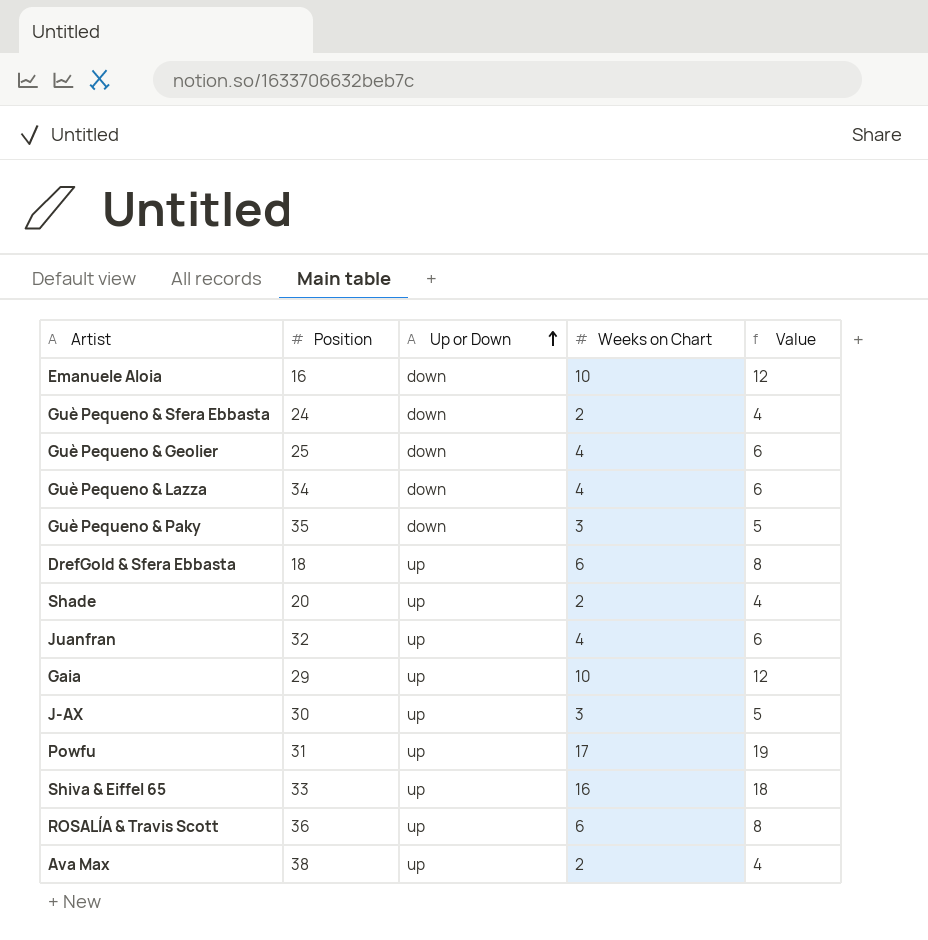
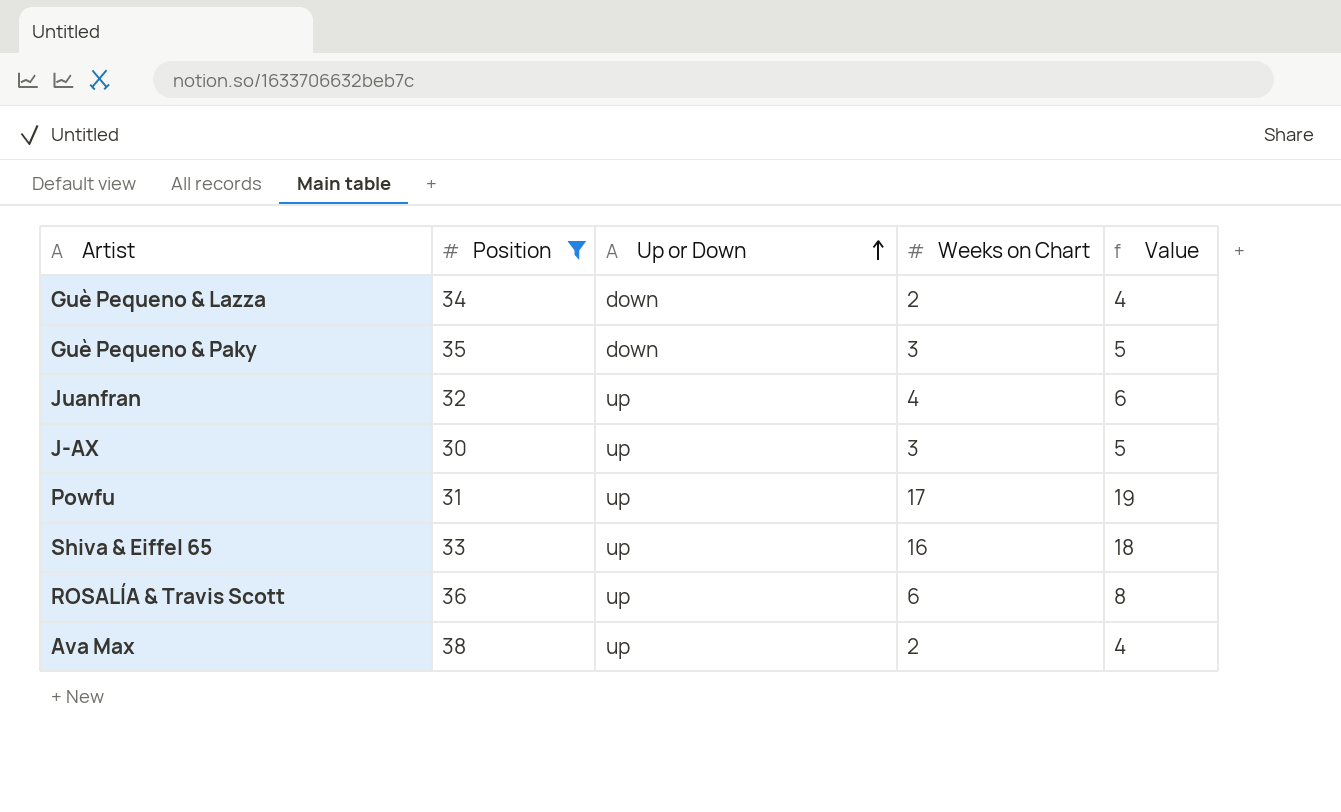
filter: none -> Position >= 30
Guè Pequeno & Lazza | Weeks on Chart: 4 -> 2
Guè Pequeno & Lazza | Value: 6 -> 4

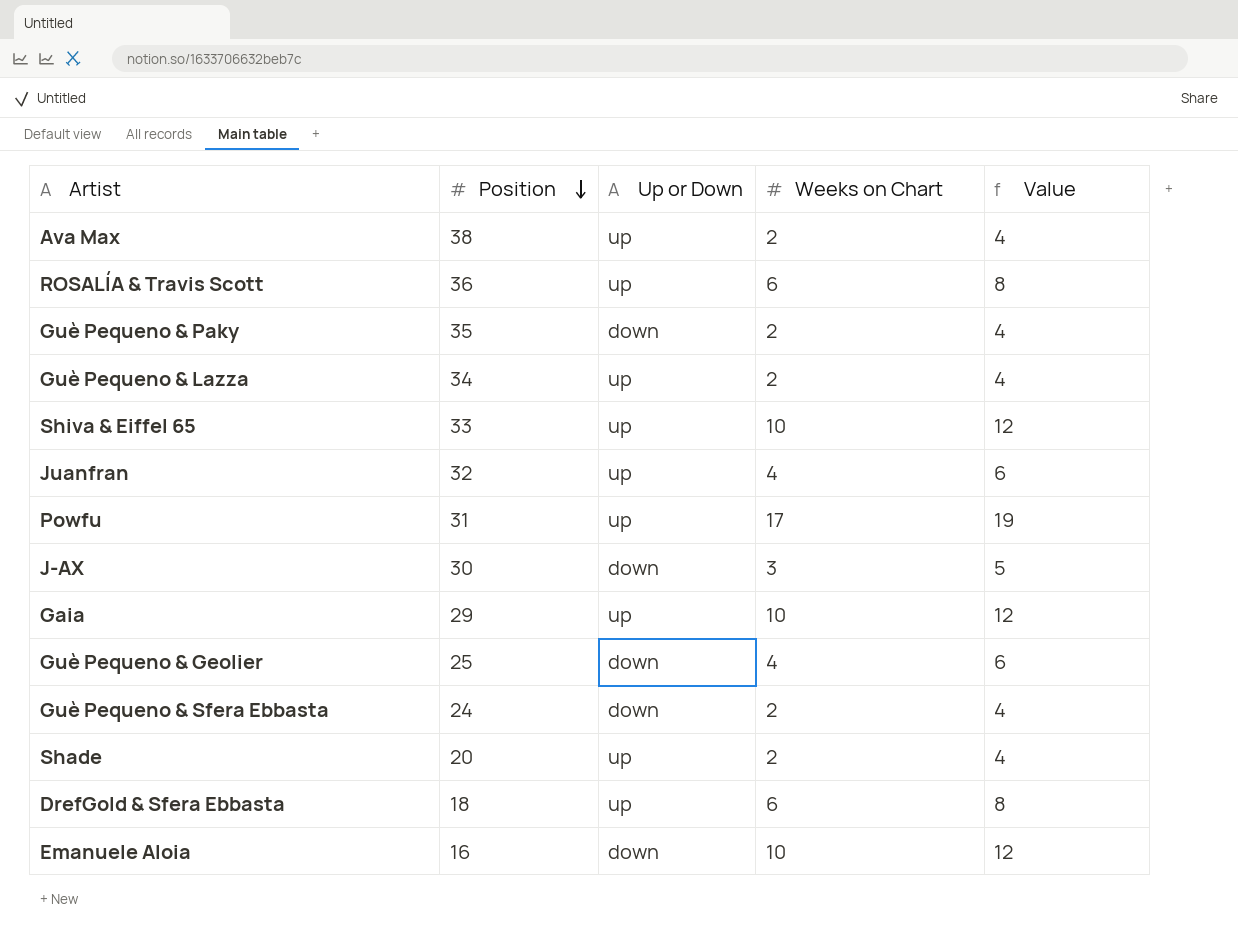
filter: Position >= 30 -> none
row order: Up or Down ascending -> Position descending
Guè Pequeno & Paky | Weeks on Chart: 3 -> 2
Guè Pequeno & Paky | Value: 5 -> 4
Guè Pequeno & Lazza | Up or Down: down -> up
Shiva & Eiffel 65 | Weeks on Chart: 16 -> 10
Shiva & Eiffel 65 | Value: 18 -> 12
J-AX | Up or Down: up -> down

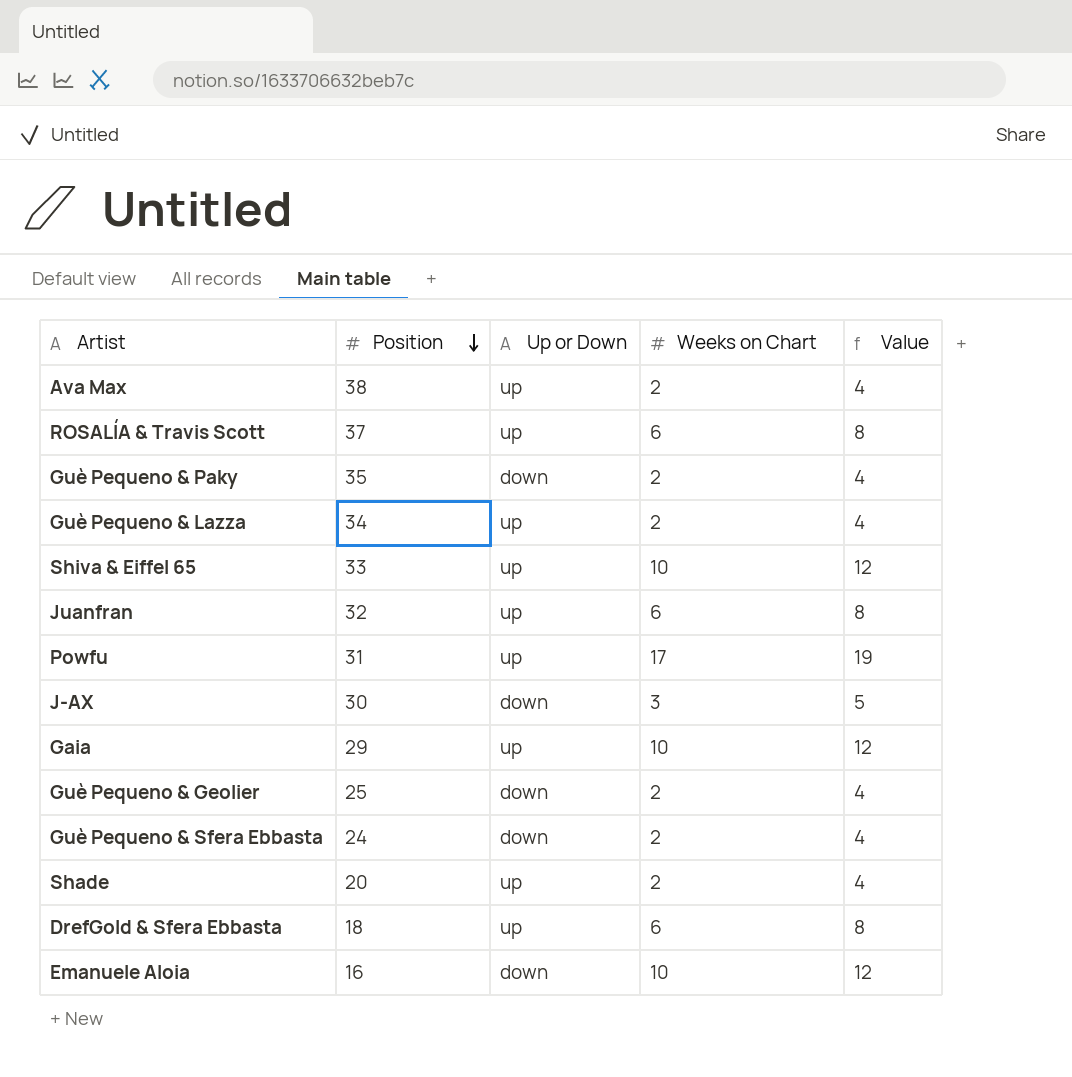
ROSALÍA & Travis Scott | Position: 36 -> 37
Juanfran | Weeks on Chart: 4 -> 6
Juanfran | Value: 6 -> 8
Guè Pequeno & Geolier | Weeks on Chart: 4 -> 2
Guè Pequeno & Geolier | Value: 6 -> 4

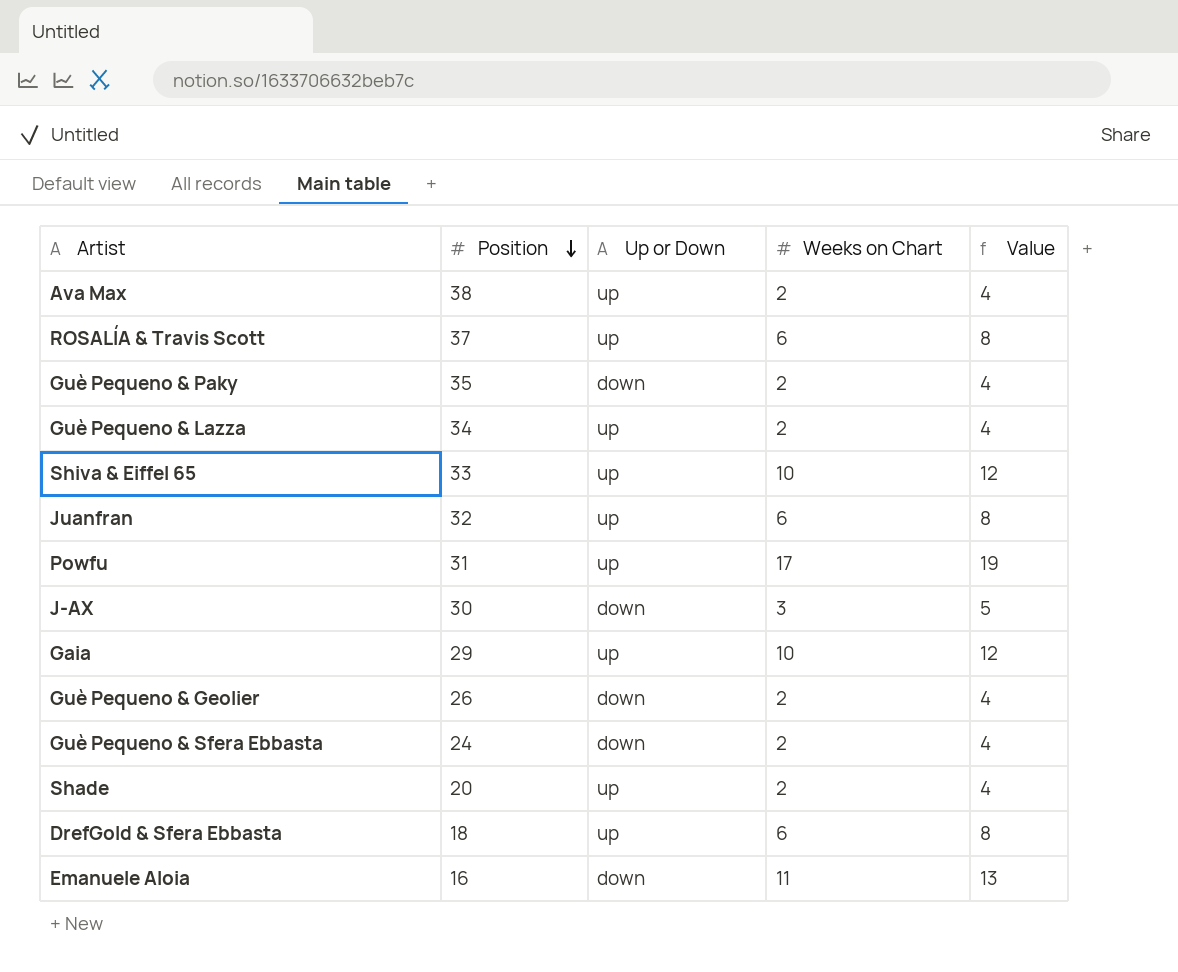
Guè Pequeno & Geolier | Position: 25 -> 26
Emanuele Aloia | Weeks on Chart: 10 -> 11
Emanuele Aloia | Value: 12 -> 13

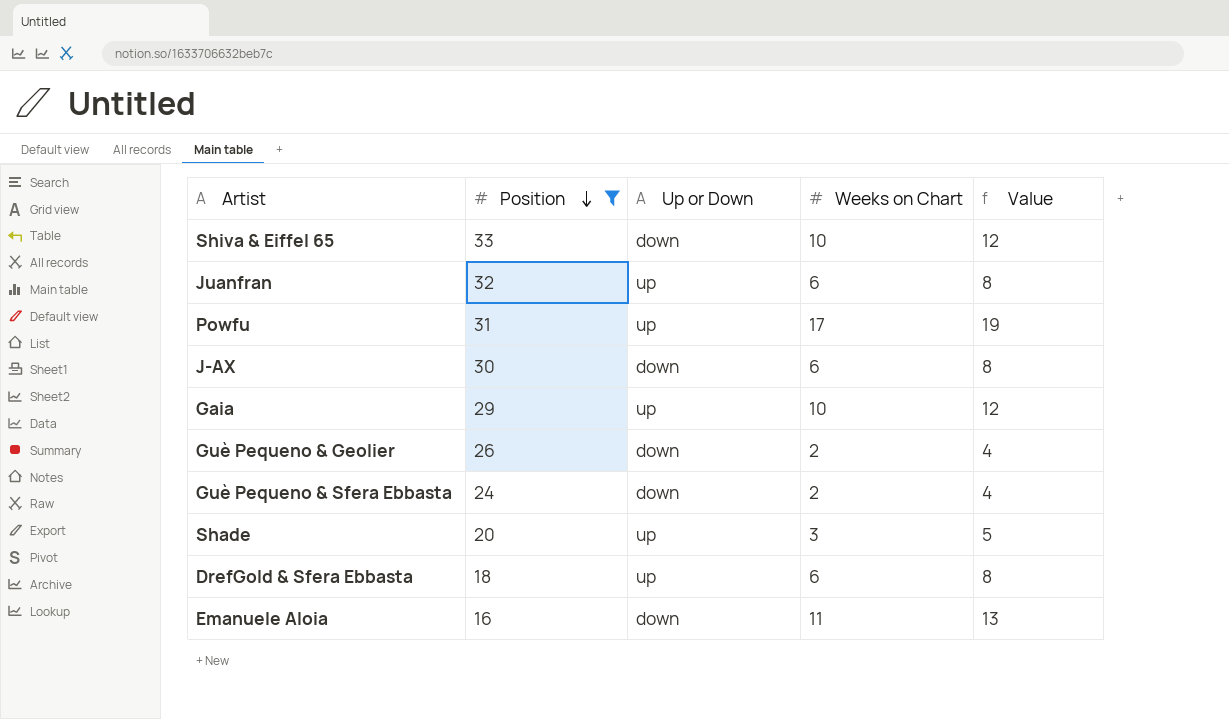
filter: none -> Position <= 33
Shiva & Eiffel 65 | Up or Down: up -> down
J-AX | Weeks on Chart: 3 -> 6
J-AX | Value: 5 -> 8
Shade | Weeks on Chart: 2 -> 3
Shade | Value: 4 -> 5

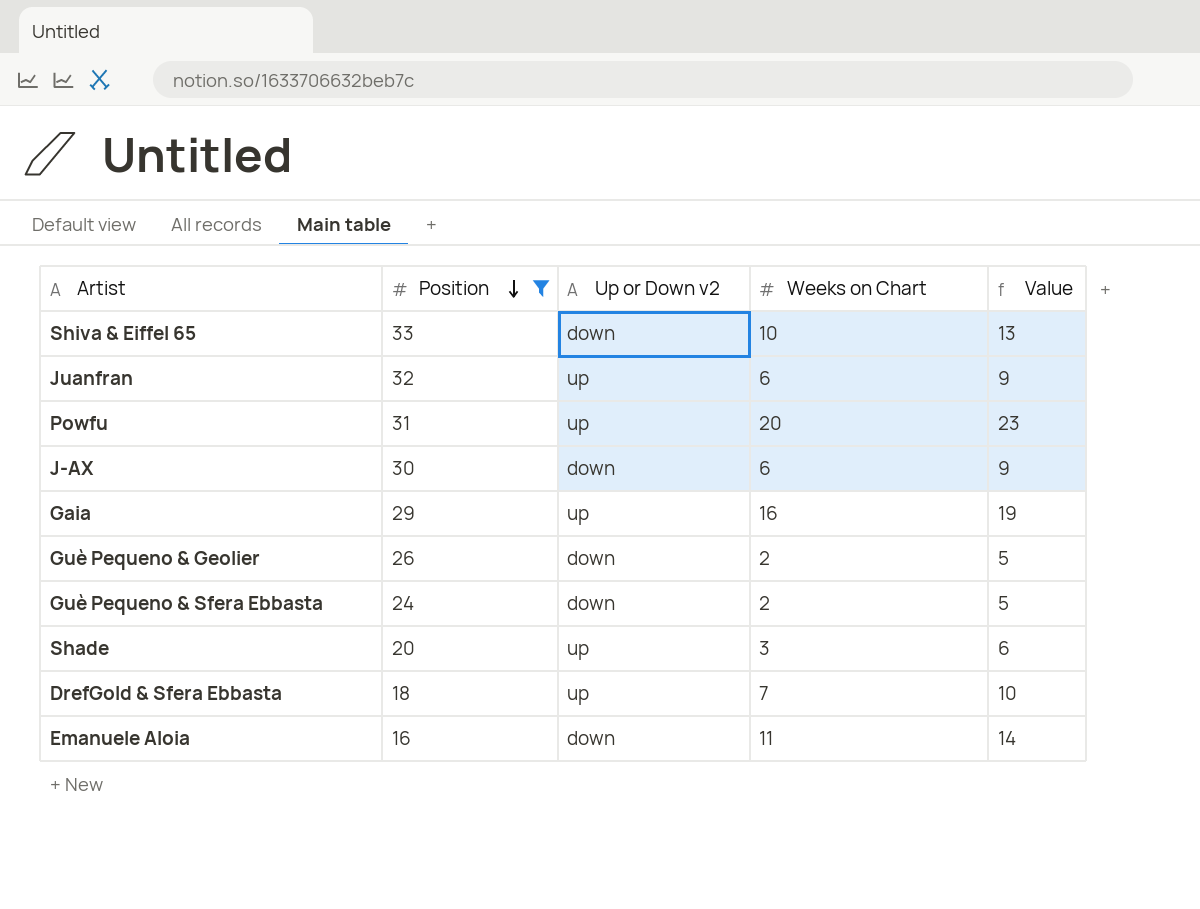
column name: Up or Down -> Up or Down v2
column Value | formula: [Weeks on Chart] + 2 -> [Weeks on Chart] + 3
Powfu | Weeks on Chart: 17 -> 20
Gaia | Weeks on Chart: 10 -> 16
DrefGold & Sfera Ebbasta | Weeks on Chart: 6 -> 7

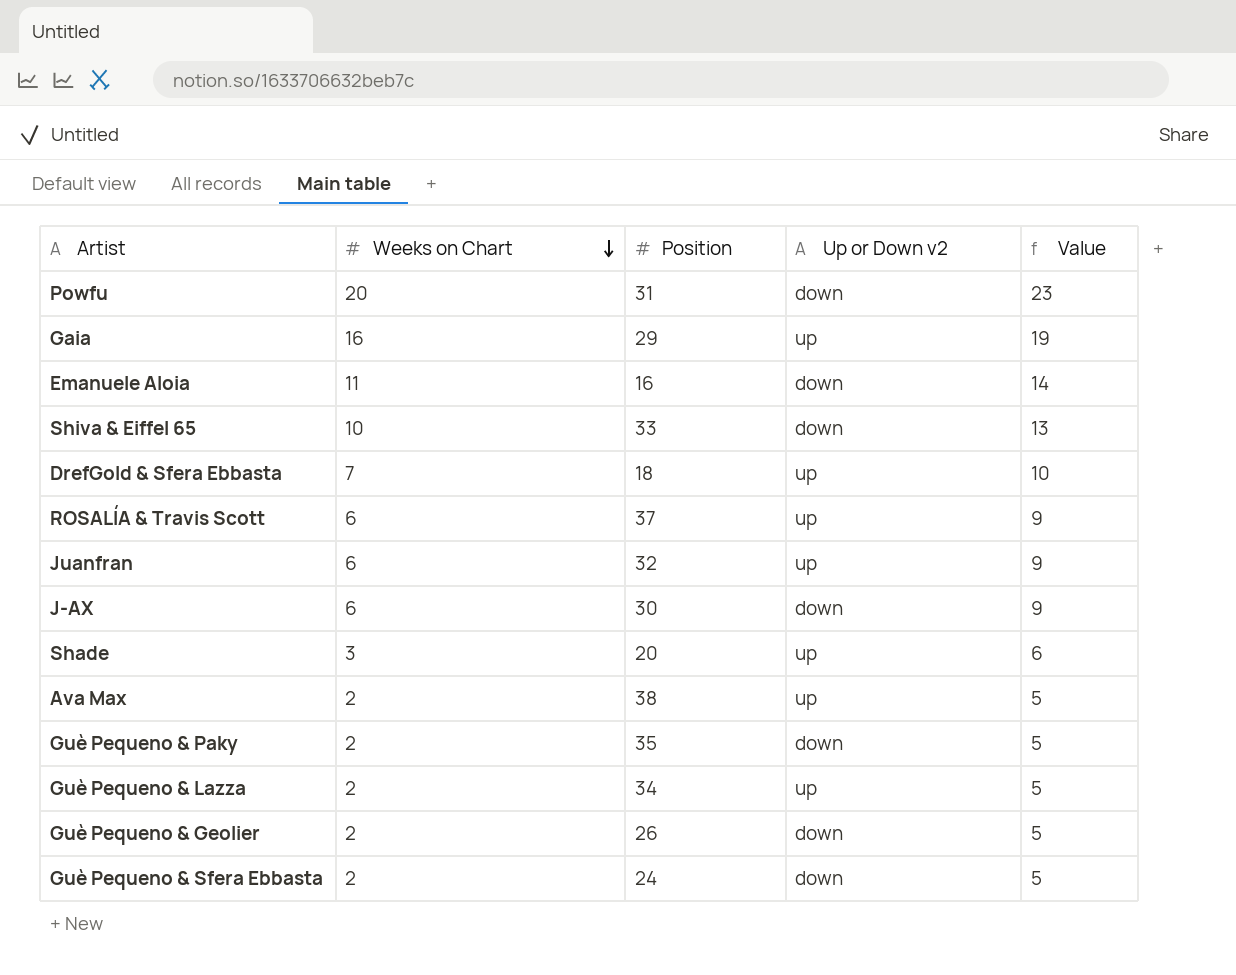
filter: Position <= 33 -> none
row order: Position descending -> Weeks on Chart descending
column Weeks on Chart | position: 4 -> 2
Powfu | Up or Down v2: up -> down

